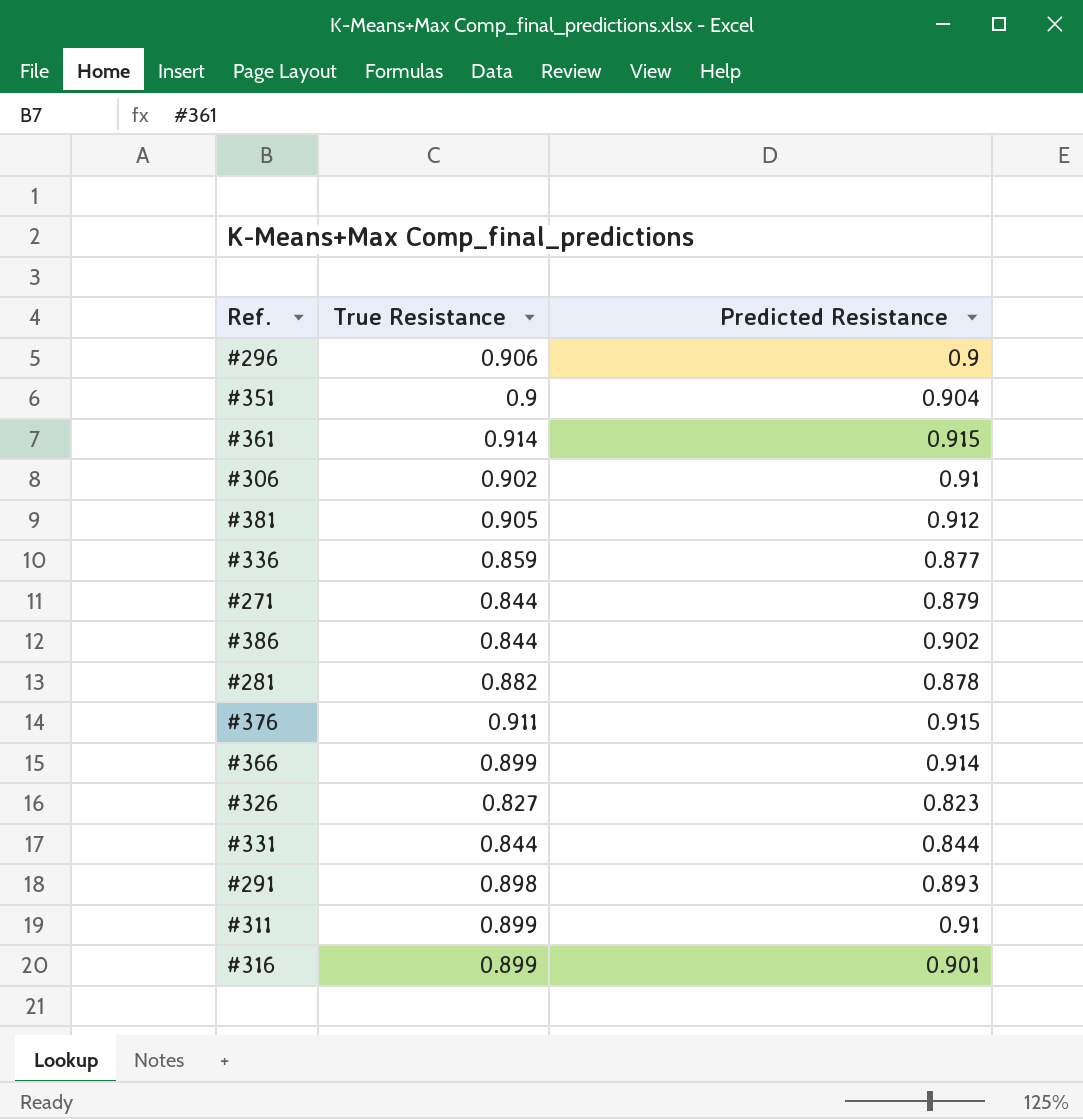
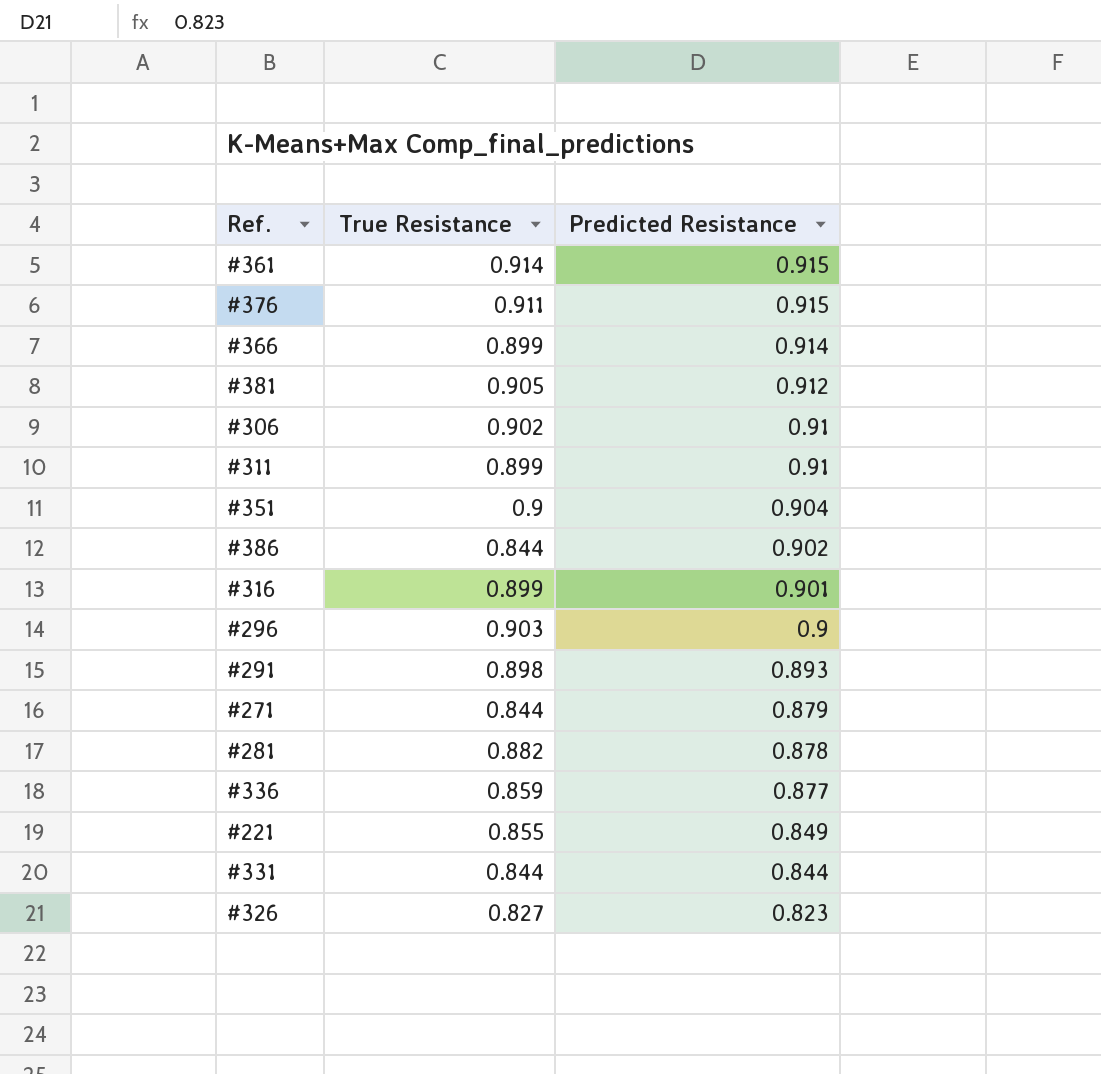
row order: none -> Predicted Resistance descending
#296 | True Resistance: 0.906 -> 0.903
row #221: none -> 0.855 | 0.849

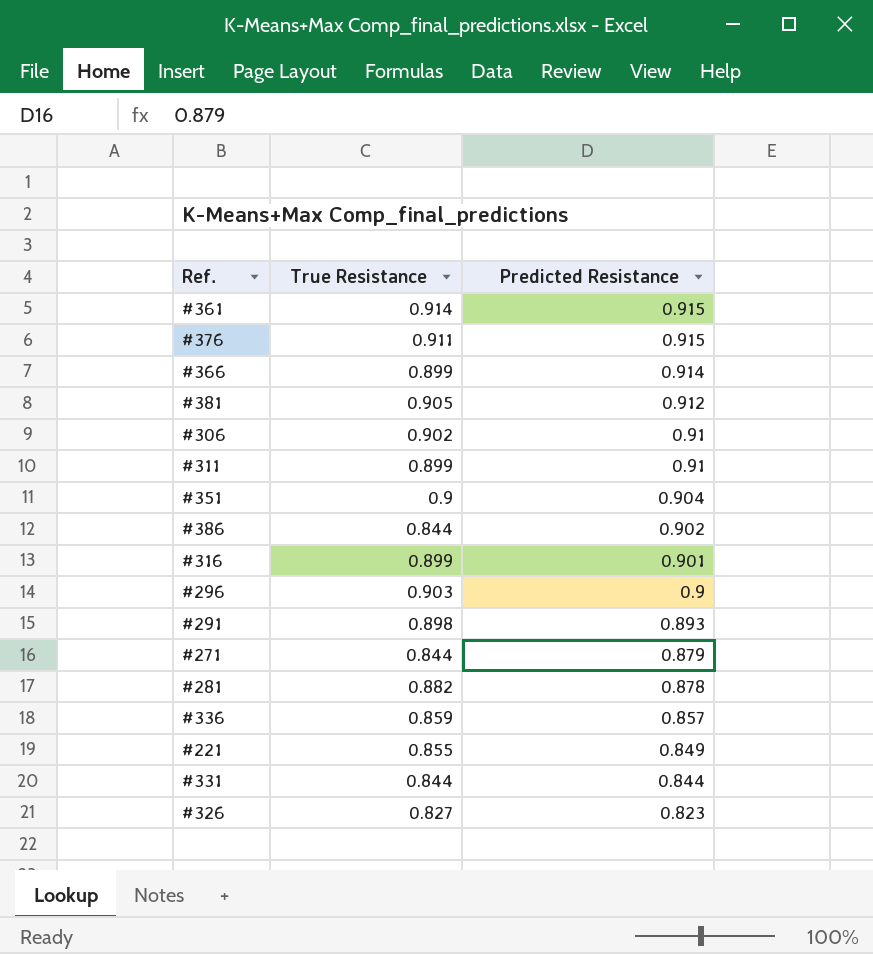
#336 | Predicted Resistance: 0.877 -> 0.857

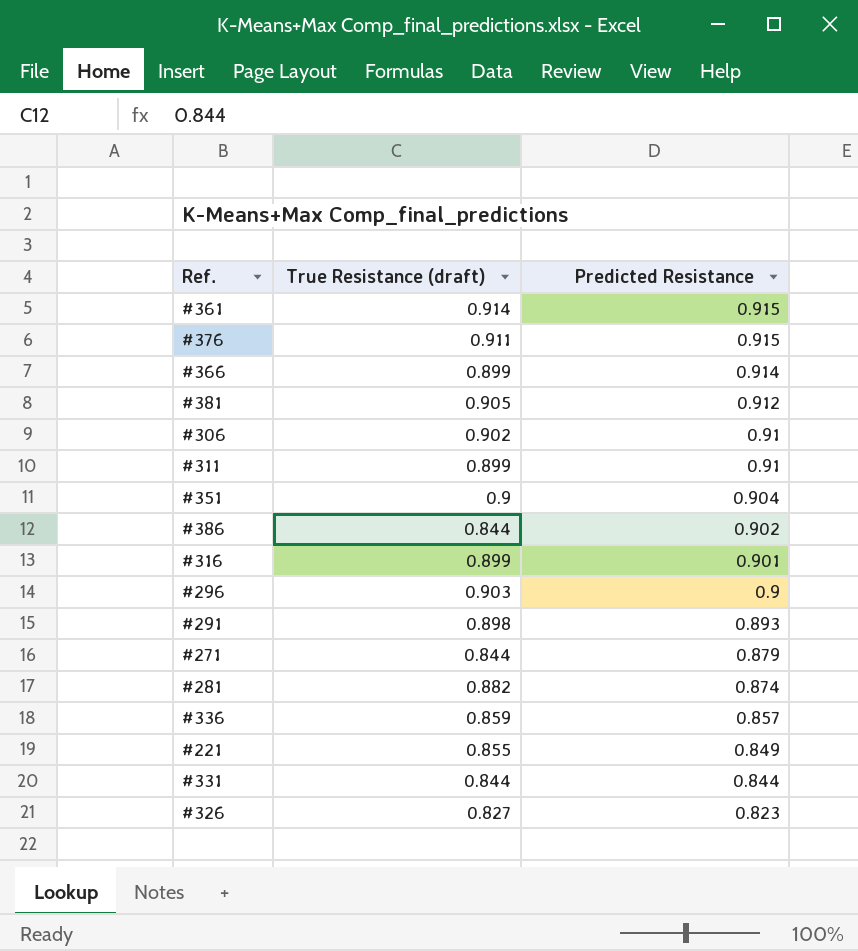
column name: True Resistance -> True Resistance (draft)
#281 | Predicted Resistance: 0.878 -> 0.874

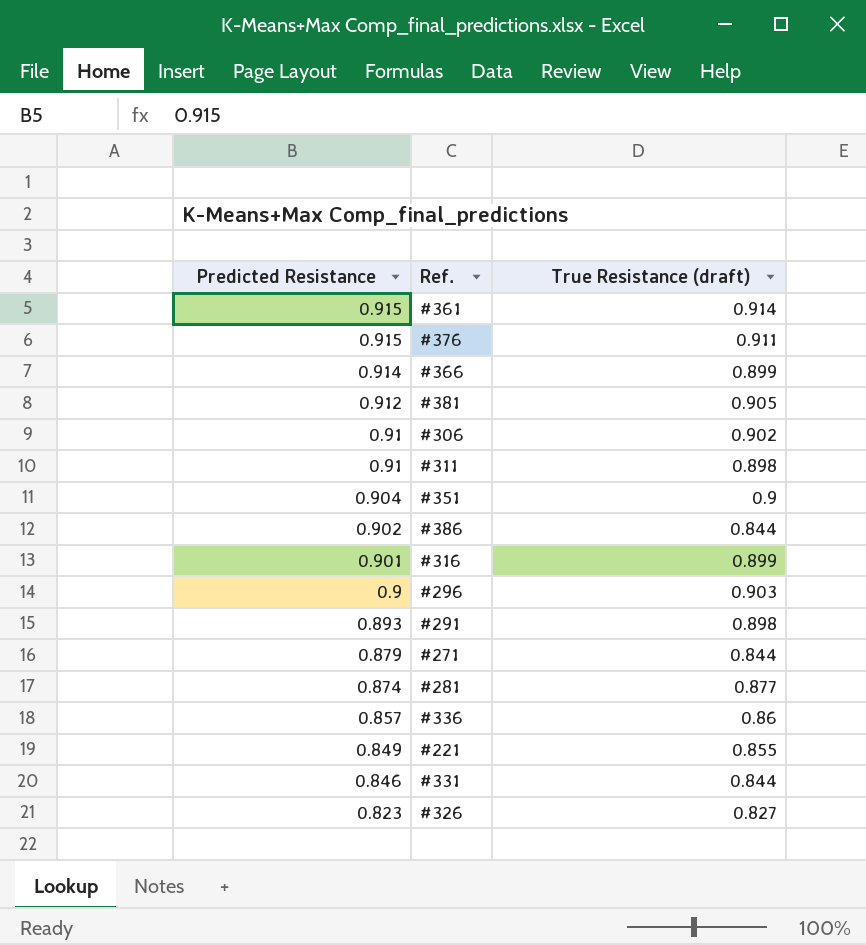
column Predicted Resistance | position: 3 -> 1
#311 | True Resistance (draft): 0.899 -> 0.898
#281 | True Resistance (draft): 0.882 -> 0.877
#336 | True Resistance (draft): 0.859 -> 0.86
#331 | Predicted Resistance: 0.844 -> 0.846

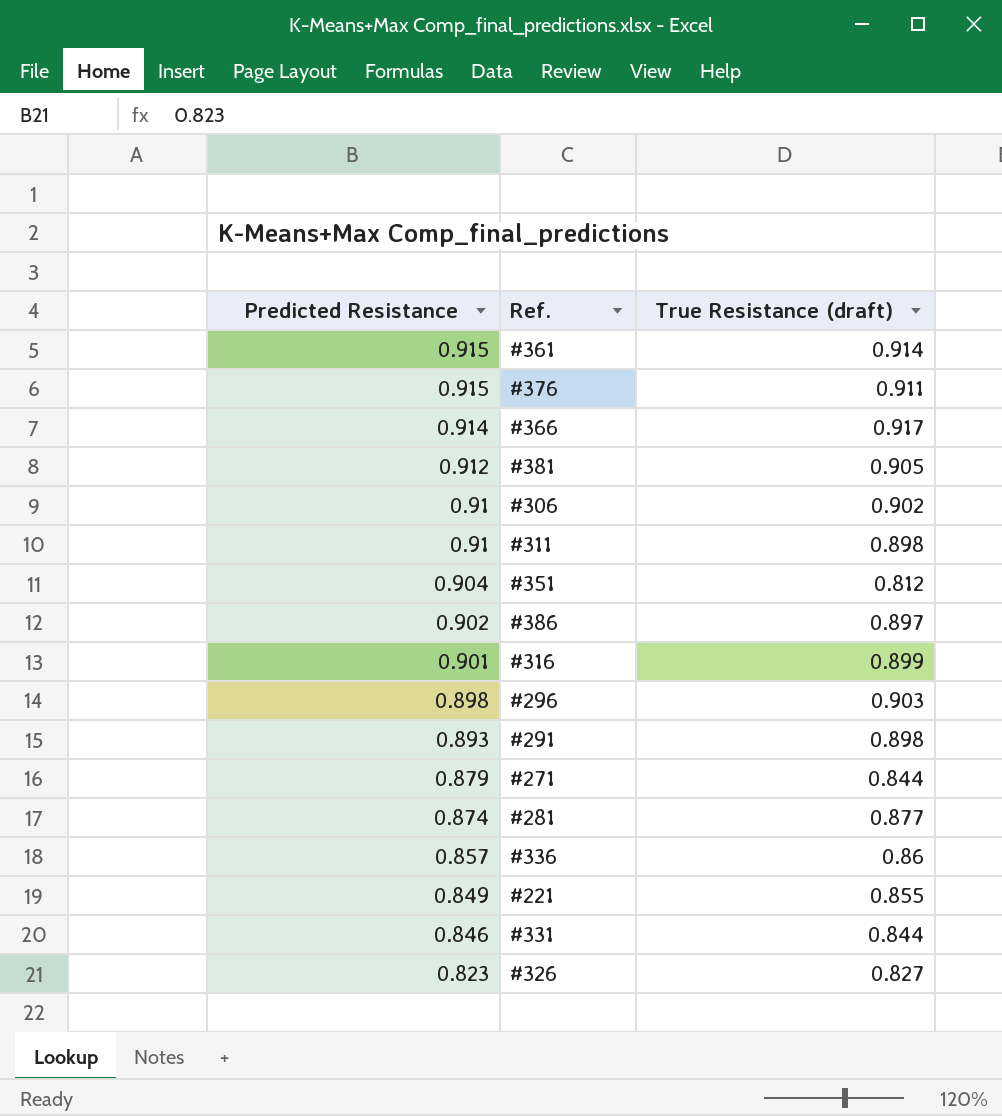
#366 | True Resistance (draft): 0.899 -> 0.917
#351 | True Resistance (draft): 0.9 -> 0.812
#386 | True Resistance (draft): 0.844 -> 0.897
#296 | Predicted Resistance: 0.9 -> 0.898

